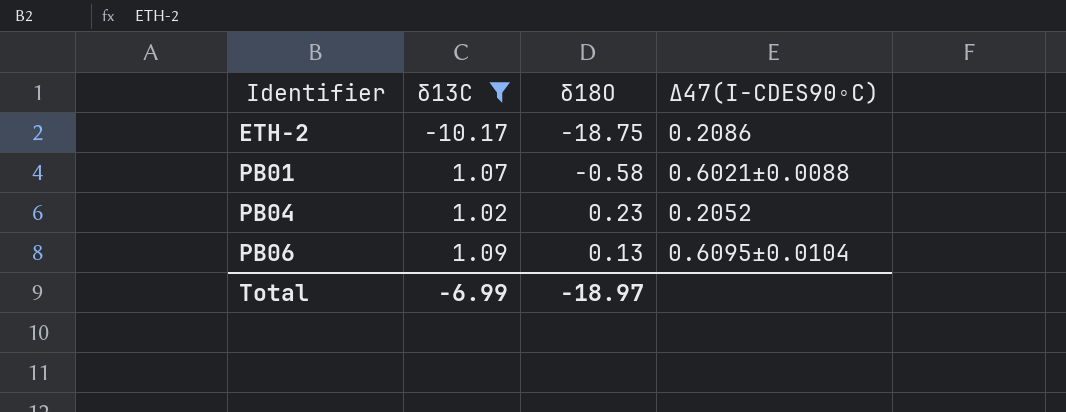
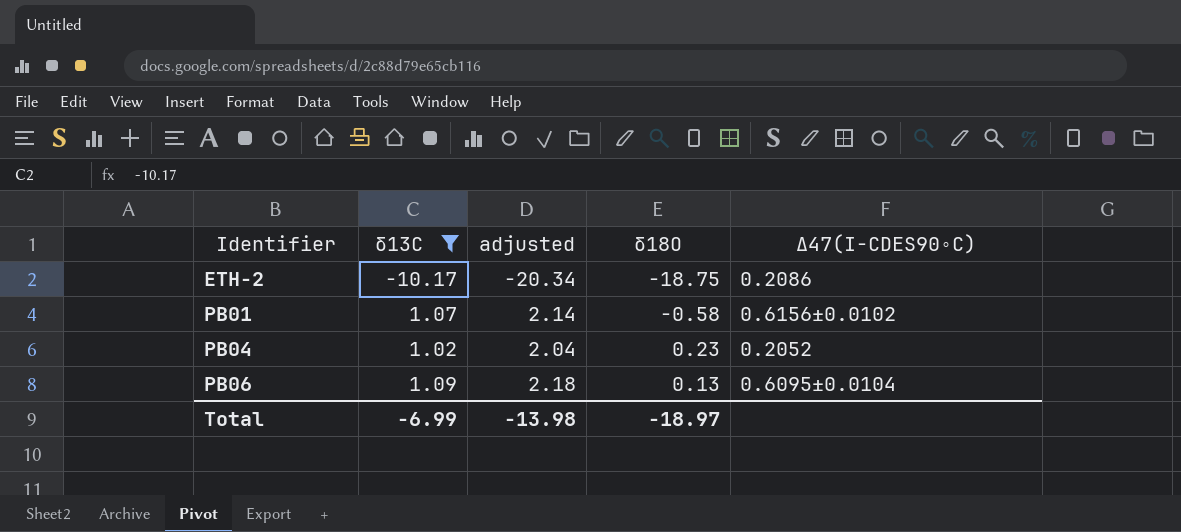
column adjusted | formula: none -> [δ13C] * 2
PB01 | Δ47(I-CDES90∘C): 0.6021±0.0088 -> 0.6156±0.0102

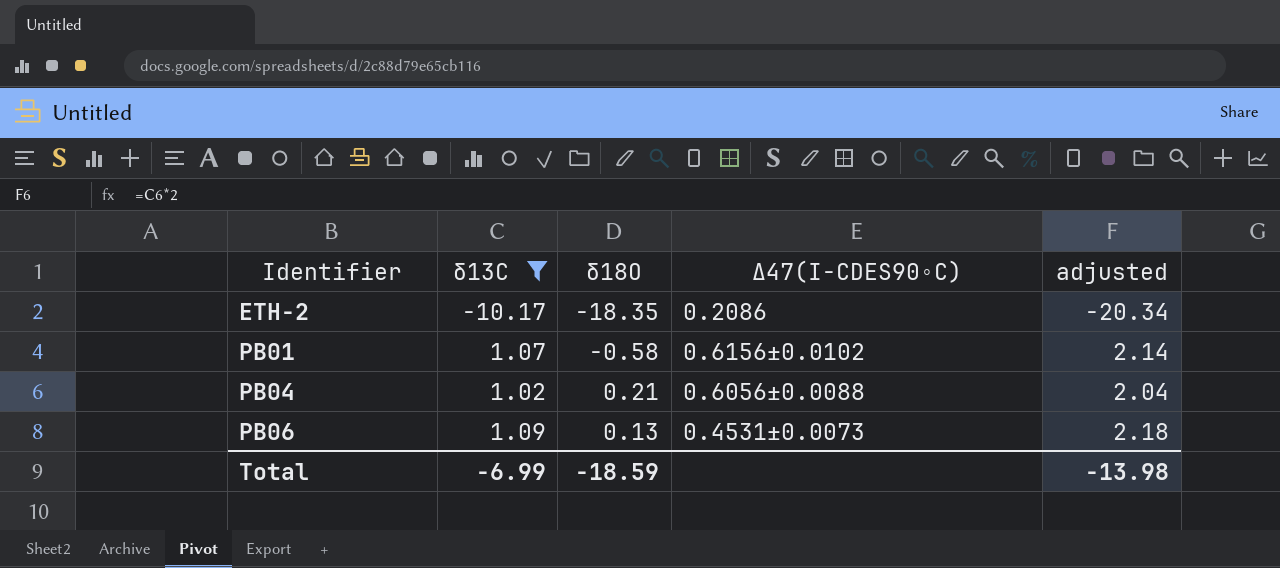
column adjusted | position: 3 -> 5
ETH-2 | δ18O: -18.75 -> -18.35
PB04 | δ18O: 0.23 -> 0.21
PB04 | Δ47(I-CDES90∘C): 0.2052 -> 0.6056±0.0088
PB06 | Δ47(I-CDES90∘C): 0.6095±0.0104 -> 0.4531±0.0073
Total | δ18O: -18.97 -> -18.59

